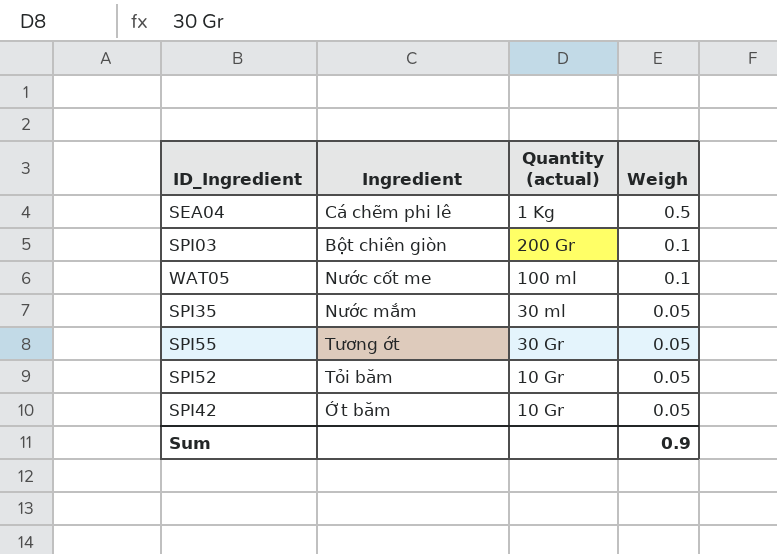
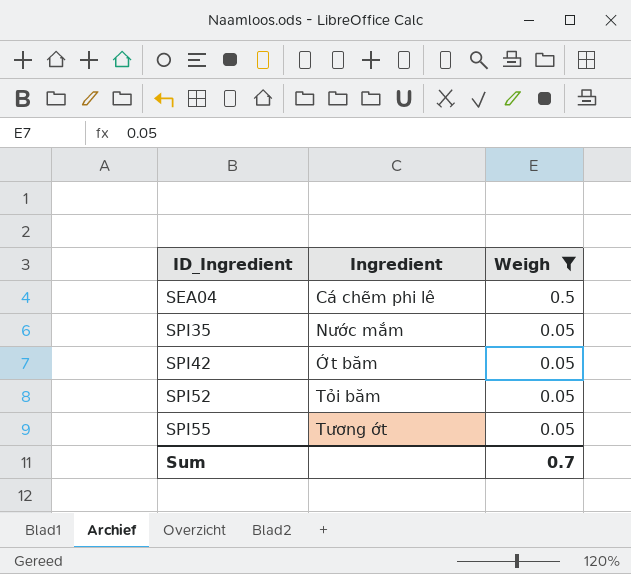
filter: none -> Weigh != 0.1
row order: Weigh descending -> ID_Ingredient ascending
column Quantity (actual) | position: 3 -> none
Sum | Weigh: 0.9 -> 0.7

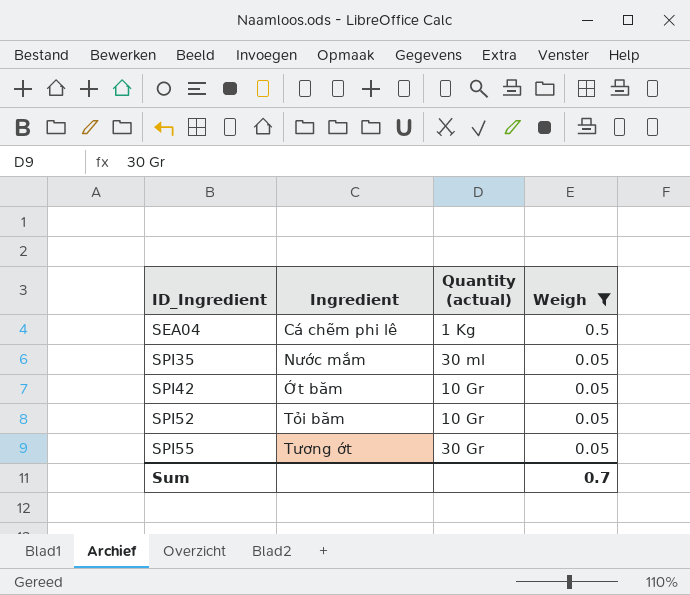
column Quantity (actual) | position: none -> 3

